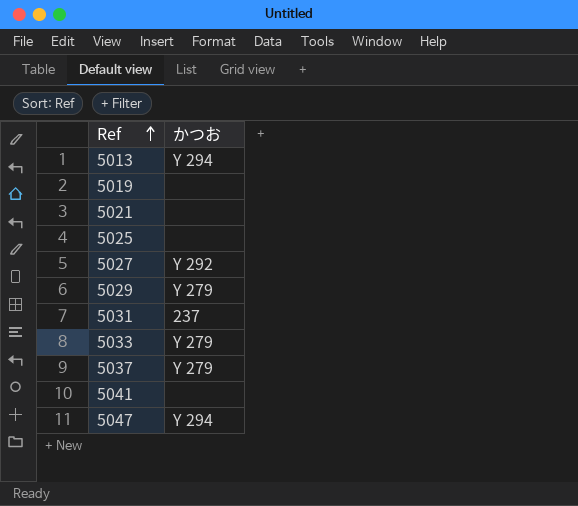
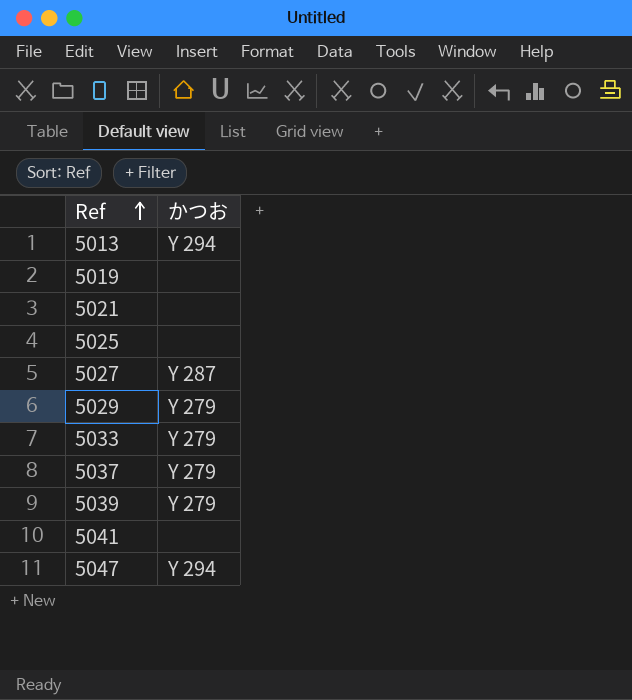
row 5031: 237 -> none
5027 | かつお: Y 292 -> Y 287
row 5039: none -> Y 279

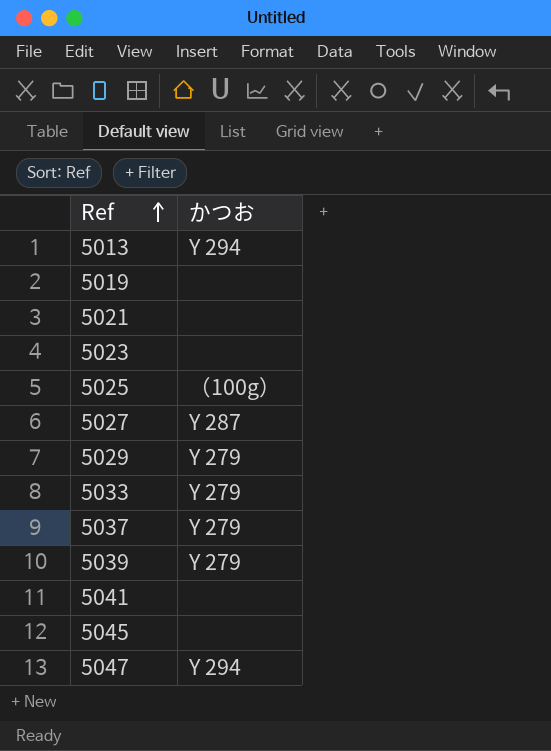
row 5023: none -> none
5025 | かつお: none -> （100g）
row 5045: none -> none

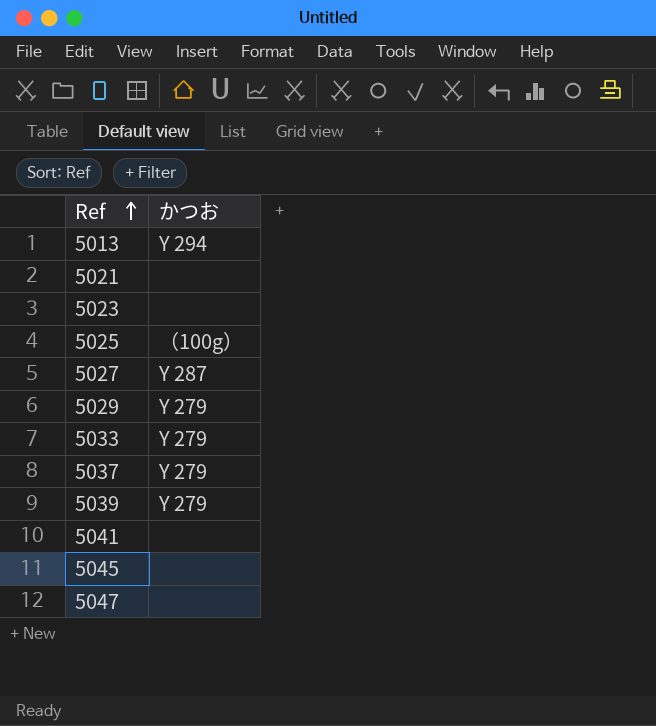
row 5019: none -> none
5047 | かつお: Y 294 -> none

